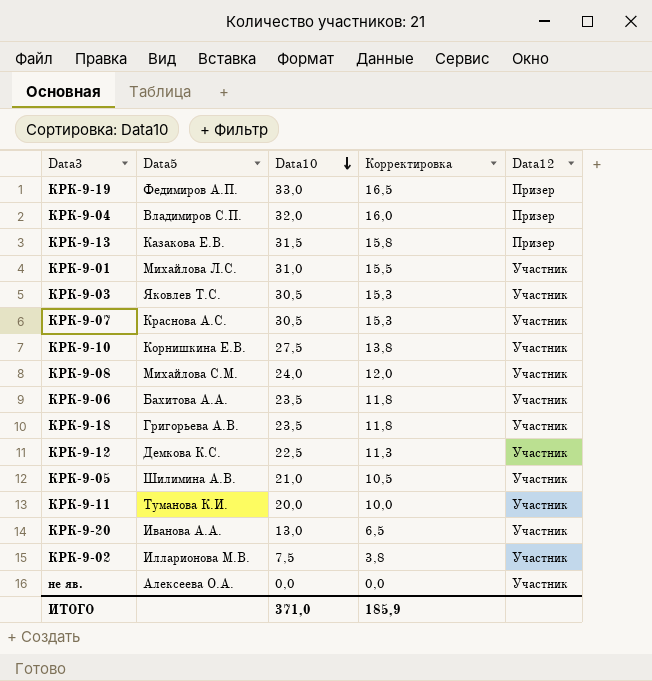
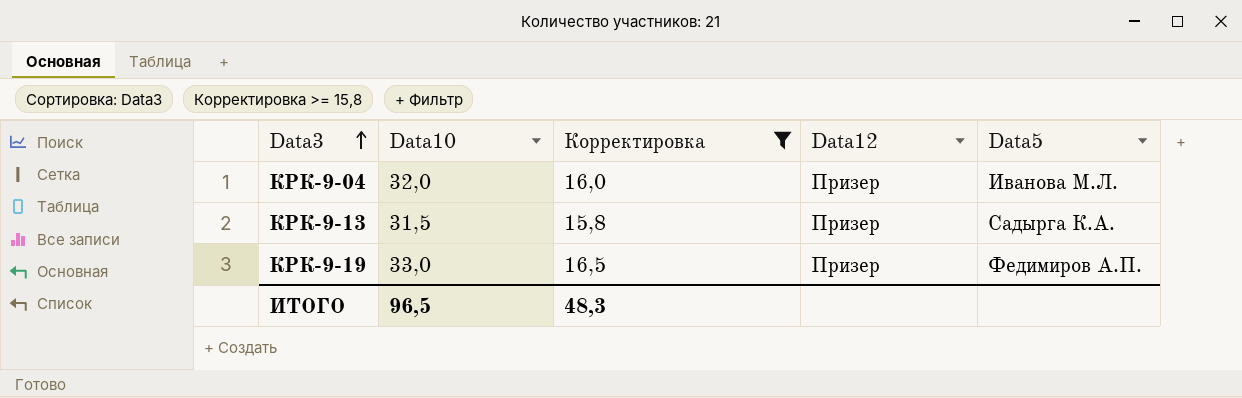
filter: none -> Корректировка >= 15,8
row order: Data10 descending -> Data3 ascending
column Data5 | position: 2 -> 5
КРК-9-04 | Data5: Владимиров С.П. -> Иванова М.Л.
КРК-9-13 | Data5: Казакова Е.В. -> Садырга К.А.
ИТОГО | Data10: 371,0 -> 96,5
ИТОГО | Корректировка: 185,9 -> 48,3

